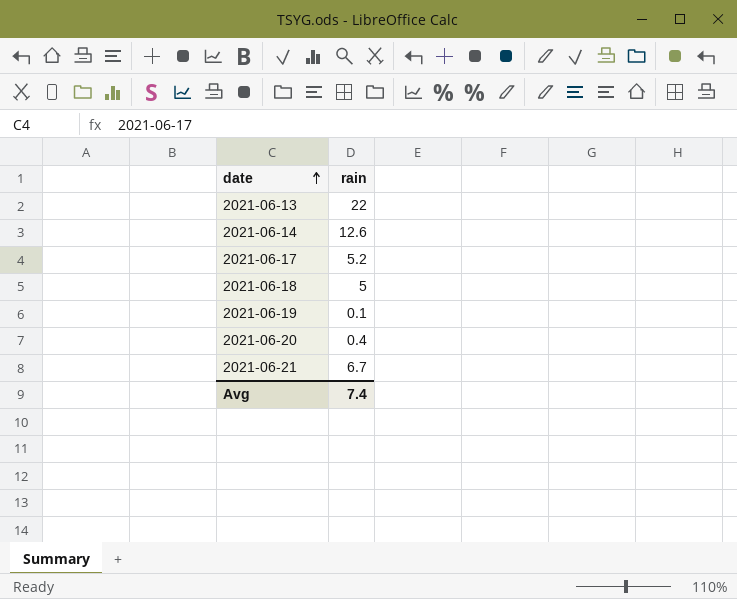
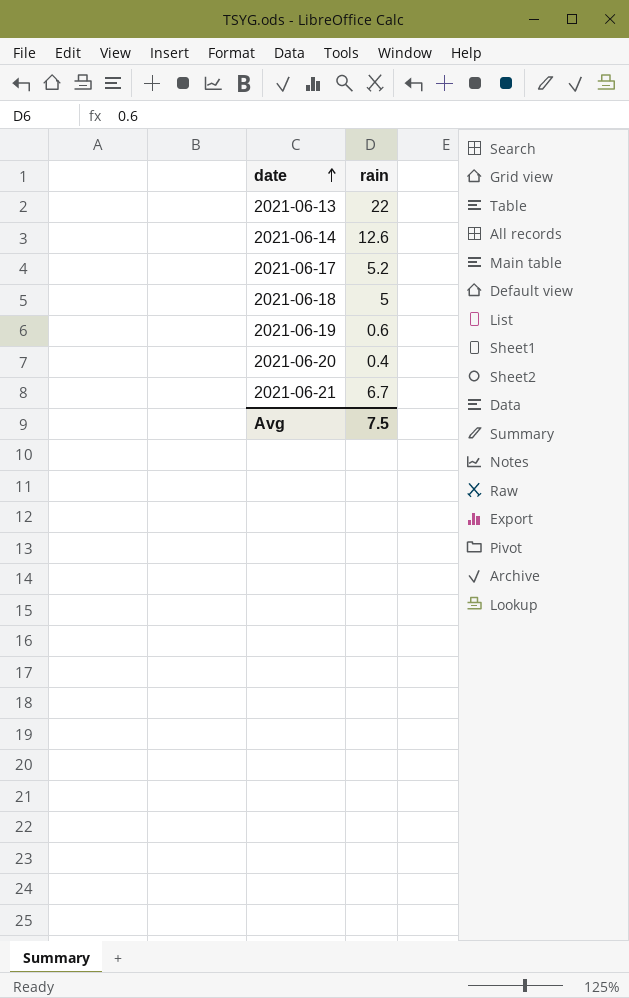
2021-06-19 | rain: 0.1 -> 0.6
Avg | rain: 7.4 -> 7.5

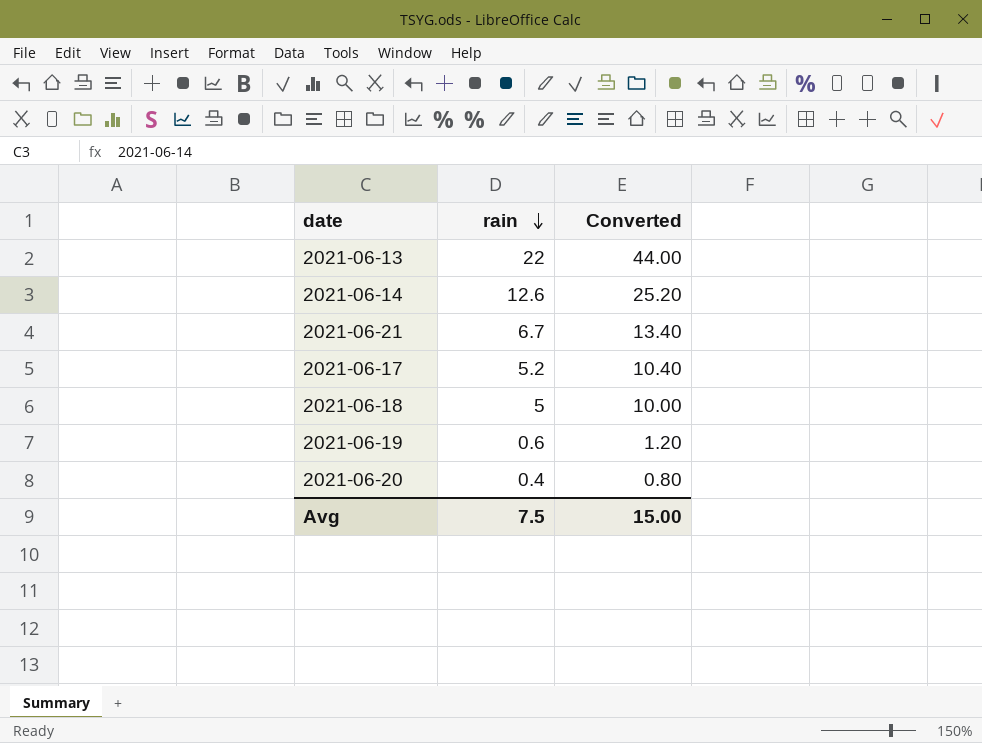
row order: date ascending -> rain descending
column Converted | formula: none -> [rain] * 2

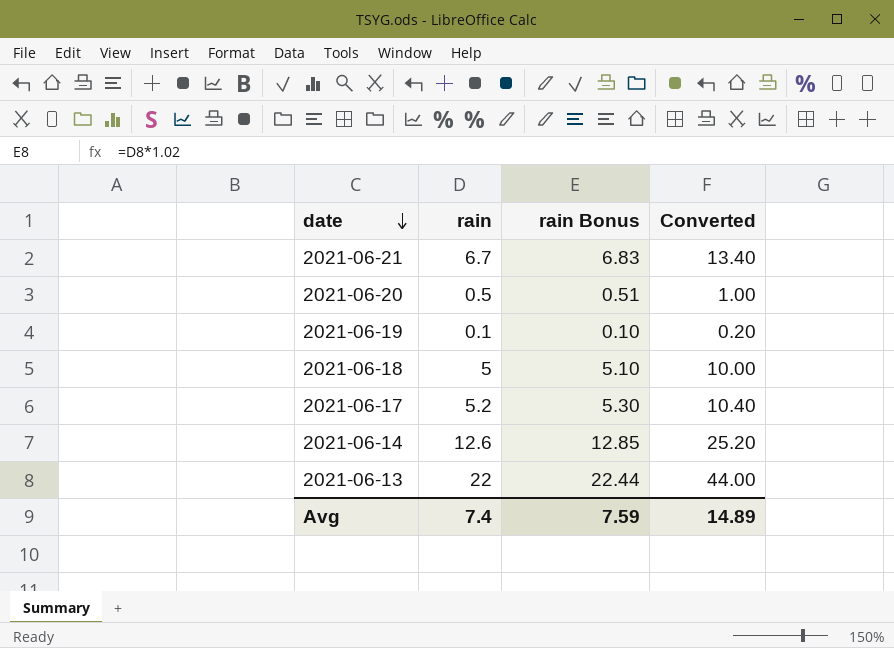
row order: rain descending -> date descending
column rain Bonus | formula: none -> [rain] * 1.02
2021-06-20 | rain: 0.4 -> 0.5
2021-06-20 | Converted: 0.80 -> 1.00
2021-06-19 | rain: 0.6 -> 0.1
2021-06-19 | Converted: 1.20 -> 0.20
Avg | rain: 7.5 -> 7.4
Avg | Converted: 15.00 -> 14.89

